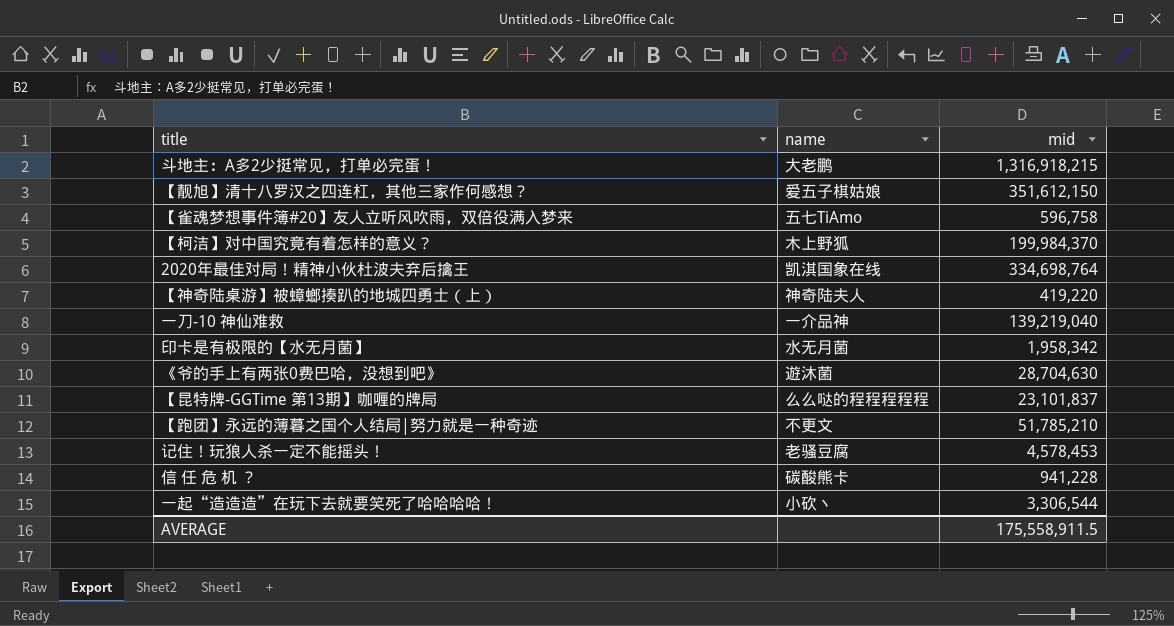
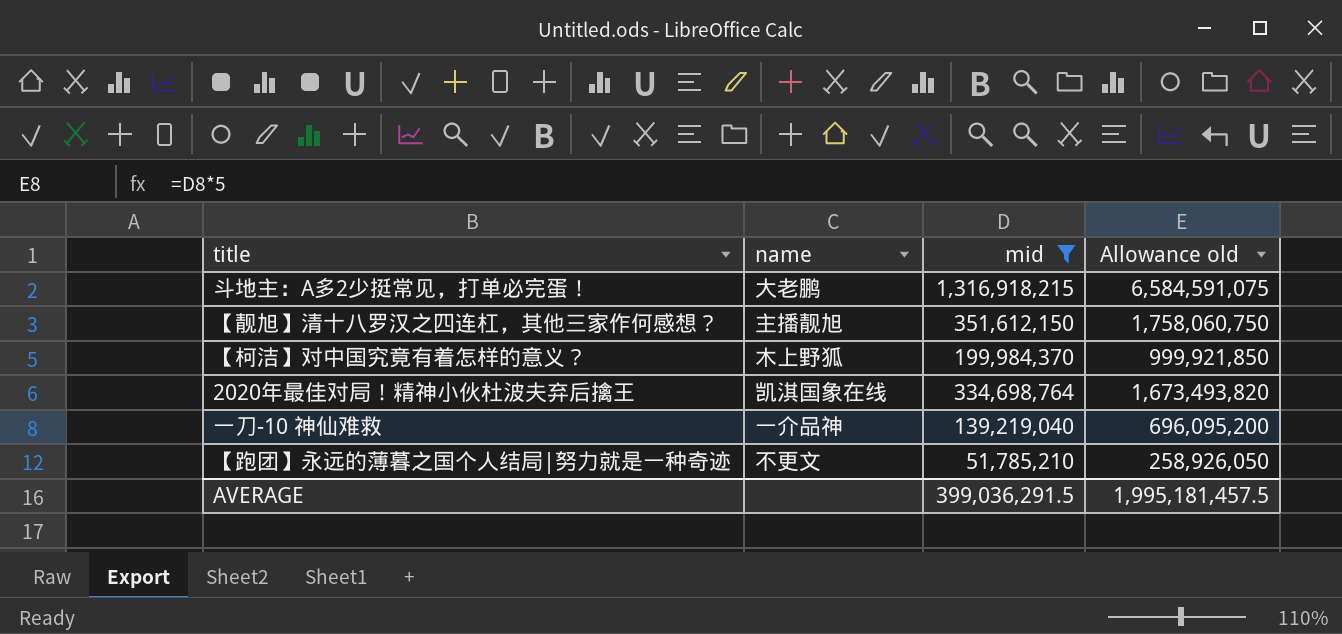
filter: none -> mid >= 51,785,210
column Allowance old | formula: none -> [mid] * 5
【靓旭】清十八罗汉之四连杠，其他三家作何感想？ | name: 爱五子棋姑娘 -> 主播靓旭
AVERAGE | mid: 175,558,911.5 -> 399,036,291.5

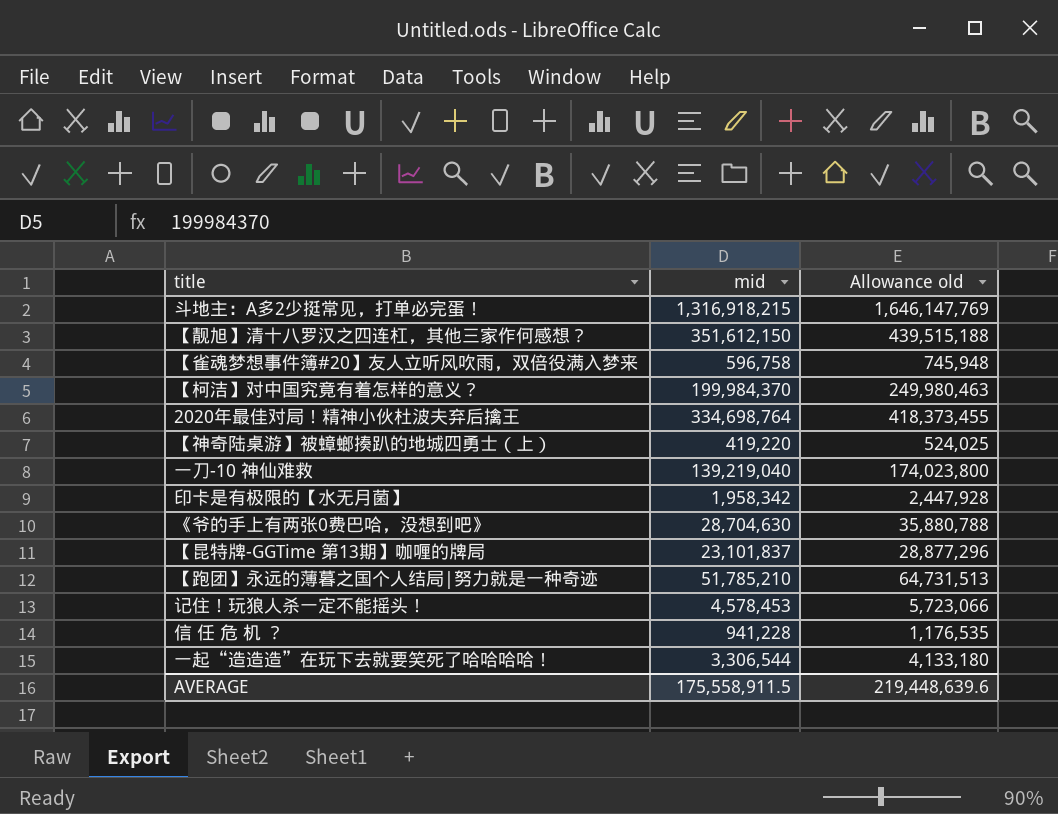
filter: mid >= 51,785,210 -> none
column name | position: 2 -> none
column Allowance old | formula: [mid] * 5 -> [mid] * 1.25
AVERAGE | mid: 399,036,291.5 -> 175,558,911.5
AVERAGE | Allowance old: 1,995,181,457.5 -> 219,448,639.6

